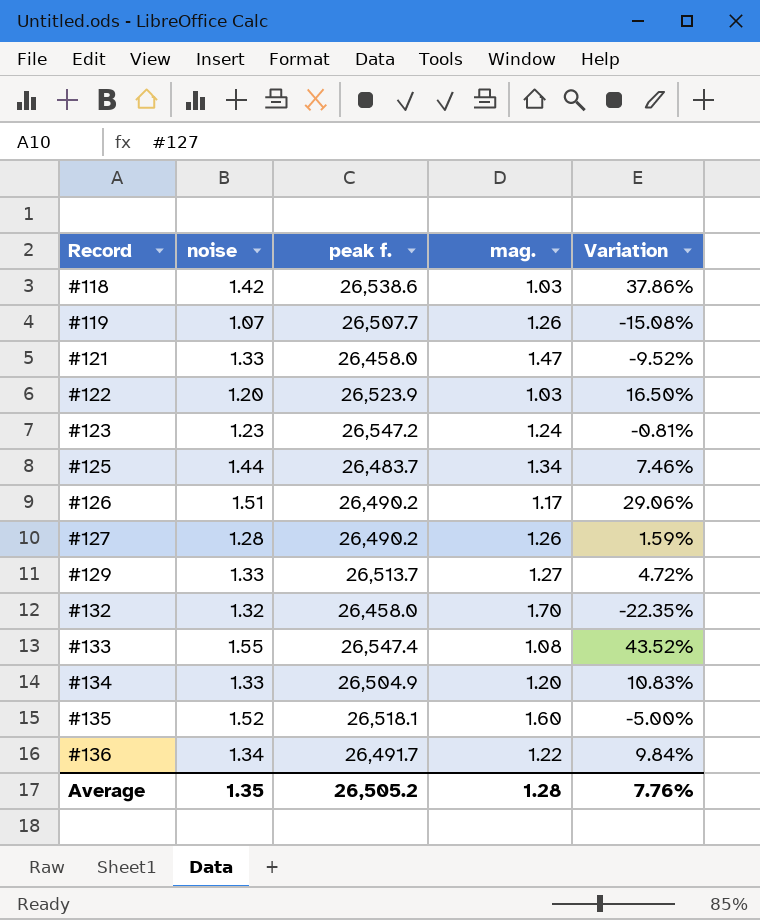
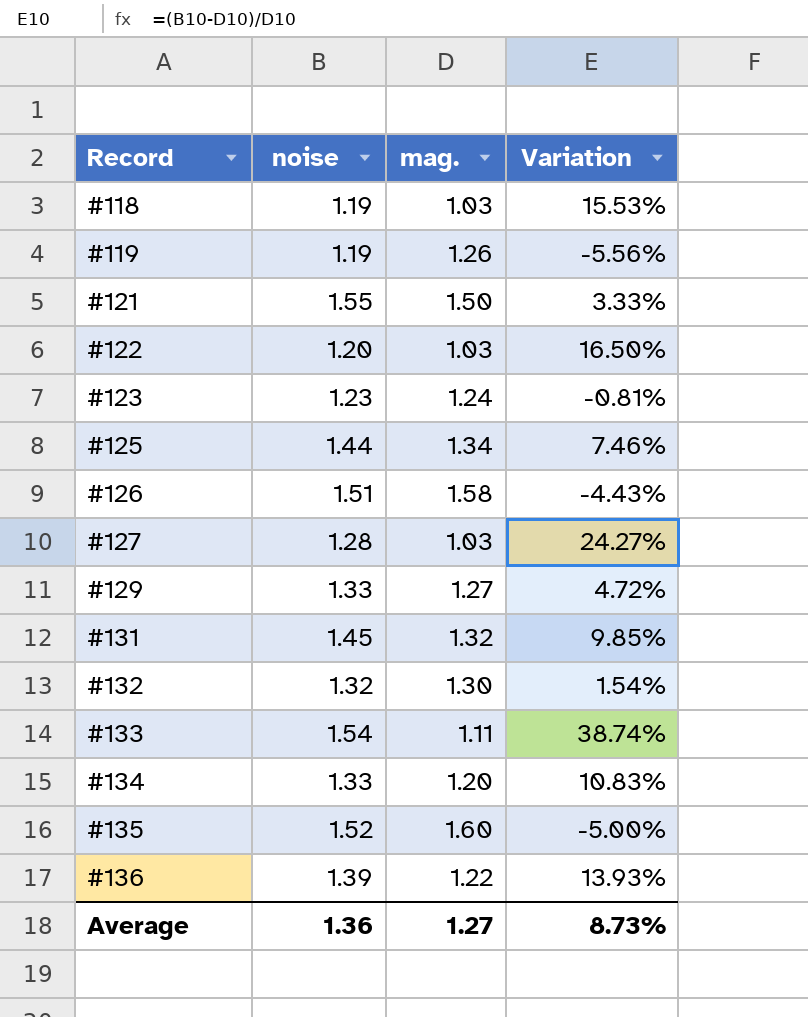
column peak f. | position: 3 -> none
#118 | noise: 1.42 -> 1.19
#118 | Variation: 37.86% -> 15.53%
#119 | noise: 1.07 -> 1.19
#119 | Variation: -15.08% -> -5.56%
#121 | noise: 1.33 -> 1.55
#121 | mag.: 1.47 -> 1.50
#121 | Variation: -9.52% -> 3.33%
#126 | mag.: 1.17 -> 1.58
#126 | Variation: 29.06% -> -4.43%
#127 | mag.: 1.26 -> 1.03
#127 | Variation: 1.59% -> 24.27%
row #131: none -> 1.45 | 1.32 | 9.85%
#132 | mag.: 1.70 -> 1.30
#132 | Variation: -22.35% -> 1.54%
#133 | noise: 1.55 -> 1.54
#133 | mag.: 1.08 -> 1.11
#133 | Variation: 43.52% -> 38.74%
#136 | noise: 1.34 -> 1.39
#136 | Variation: 9.84% -> 13.93%
Average | noise: 1.35 -> 1.36
Average | mag.: 1.28 -> 1.27
Average | Variation: 7.76% -> 8.73%

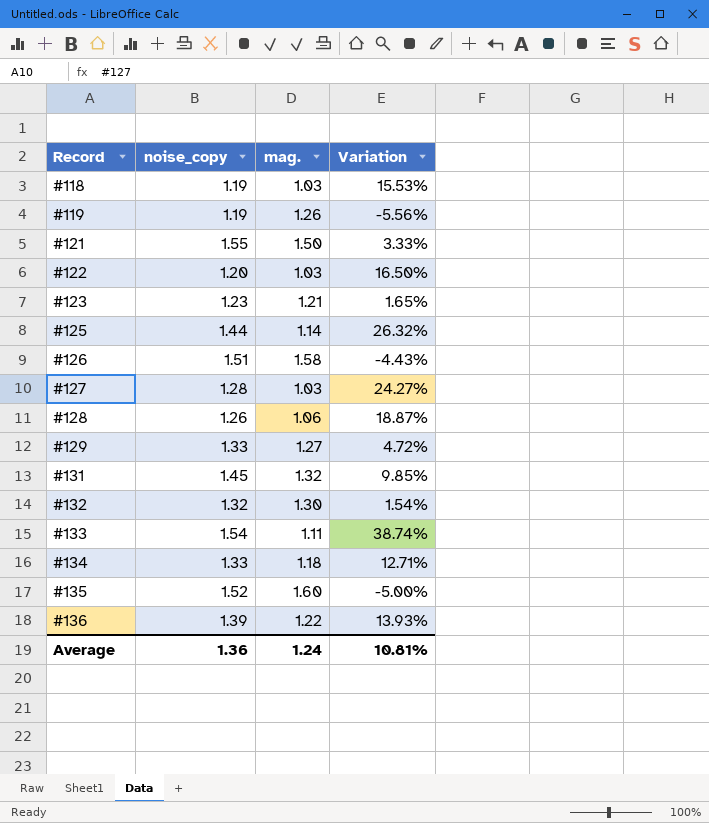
column name: noise -> noise_copy
#123 | mag.: 1.24 -> 1.21
#123 | Variation: -0.81% -> 1.65%
#125 | mag.: 1.34 -> 1.14
#125 | Variation: 7.46% -> 26.32%
row #128: none -> 1.26 | 1.06 | 18.87%
#134 | mag.: 1.20 -> 1.18
#134 | Variation: 10.83% -> 12.71%
Average | mag.: 1.27 -> 1.24
Average | Variation: 8.73% -> 10.81%

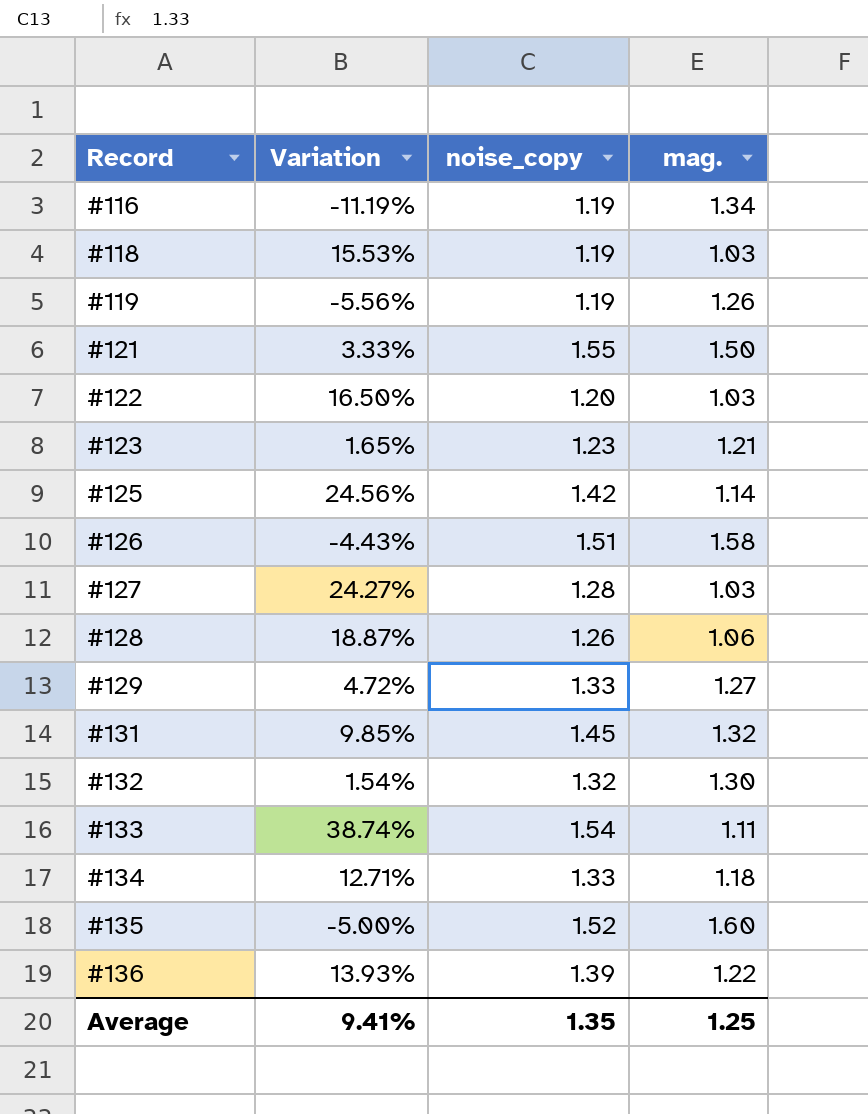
column Variation | position: 4 -> 2
row #116: none -> -11.19% | 1.19 | 1.34
#125 | Variation: 26.32% -> 24.56%
#125 | noise_copy: 1.44 -> 1.42
Average | Variation: 10.81% -> 9.41%
Average | noise_copy: 1.36 -> 1.35
Average | mag.: 1.24 -> 1.25

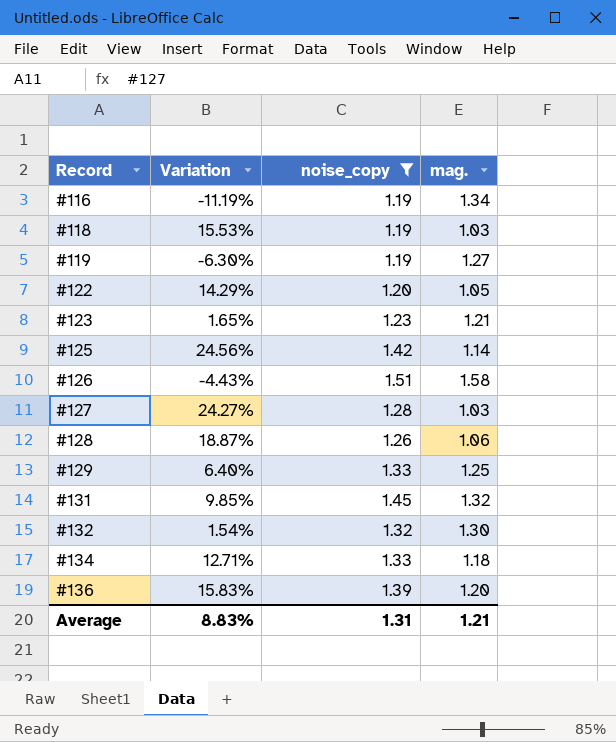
filter: none -> noise_copy <= 1.51
#119 | Variation: -5.56% -> -6.30%
#119 | mag.: 1.26 -> 1.27
#122 | Variation: 16.50% -> 14.29%
#122 | mag.: 1.03 -> 1.05
#129 | Variation: 4.72% -> 6.40%
#129 | mag.: 1.27 -> 1.25
#136 | Variation: 13.93% -> 15.83%
#136 | mag.: 1.22 -> 1.20
Average | Variation: 9.41% -> 8.83%
Average | noise_copy: 1.35 -> 1.31
Average | mag.: 1.25 -> 1.21

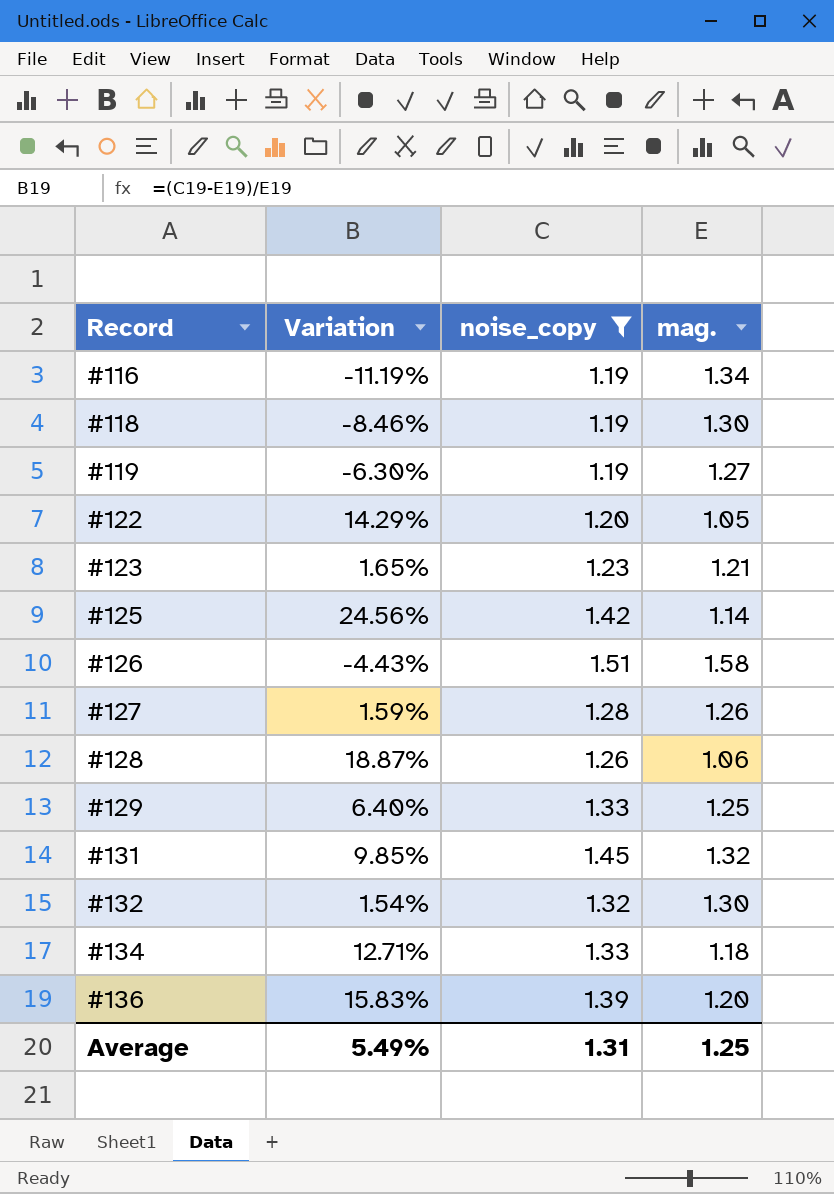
#118 | Variation: 15.53% -> -8.46%
#118 | mag.: 1.03 -> 1.30
#127 | Variation: 24.27% -> 1.59%
#127 | mag.: 1.03 -> 1.26
Average | Variation: 8.83% -> 5.49%
Average | mag.: 1.21 -> 1.25

